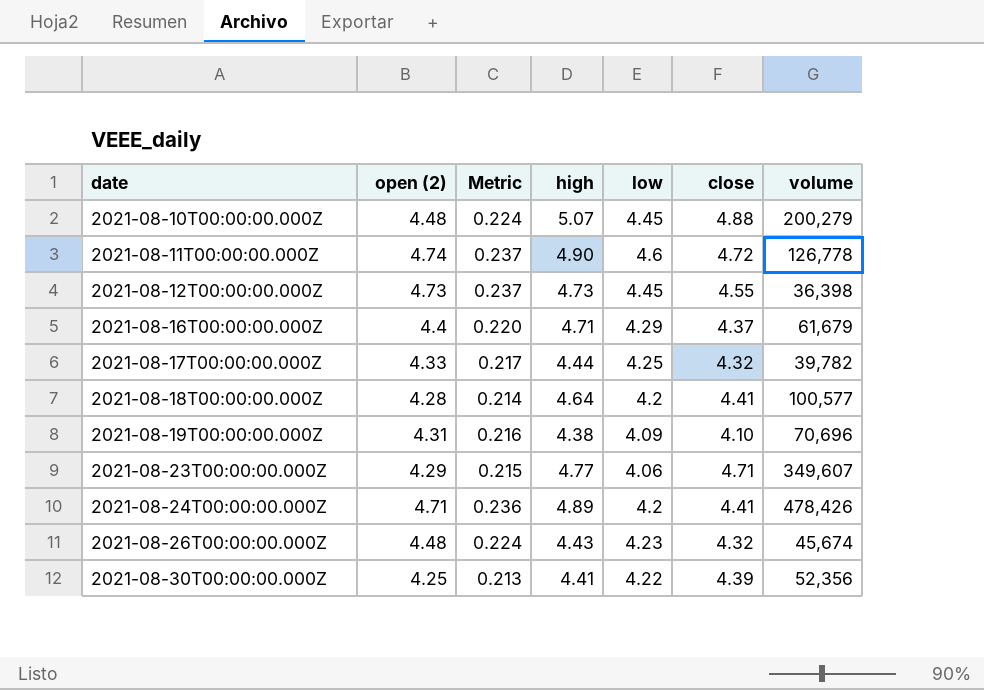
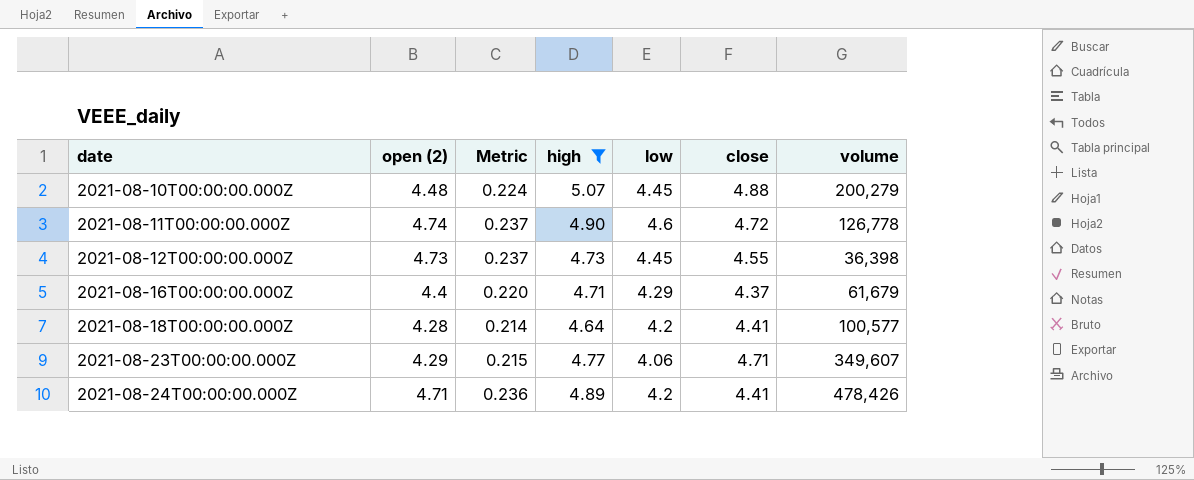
filter: none -> high >= 4.64

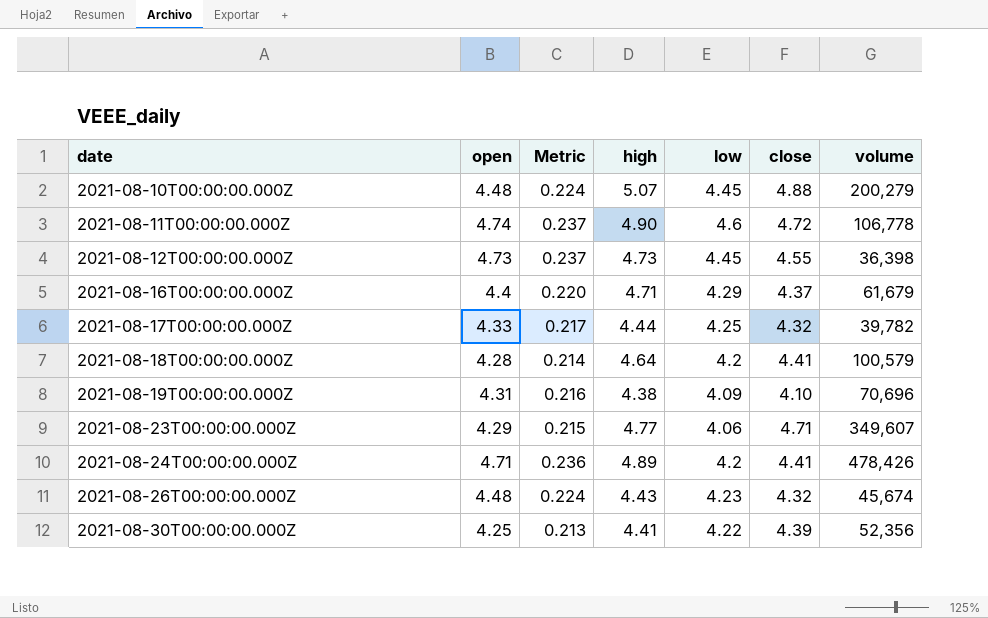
filter: high >= 4.64 -> none
column name: open (2) -> open
2021-08-11T00:00:00.000Z | volume: 126,778 -> 106,778
2021-08-18T00:00:00.000Z | volume: 100,577 -> 100,579

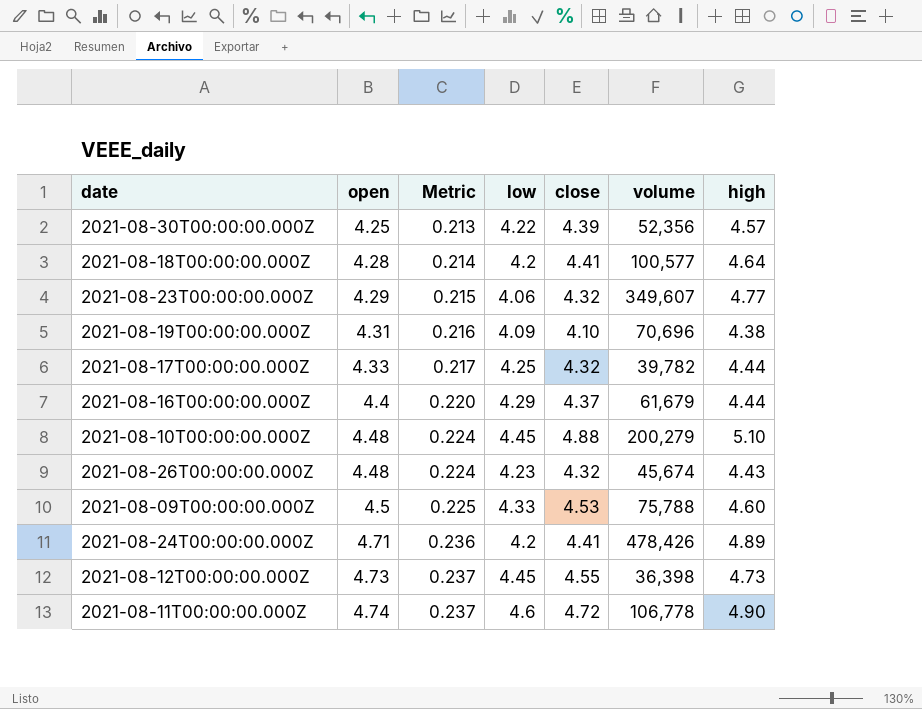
row order: date ascending -> open ascending
column high | position: 4 -> 7
2021-08-30T00:00:00.000Z | high: 4.41 -> 4.57
2021-08-18T00:00:00.000Z | volume: 100,579 -> 100,577
2021-08-23T00:00:00.000Z | close: 4.71 -> 4.32
2021-08-16T00:00:00.000Z | high: 4.71 -> 4.44
2021-08-10T00:00:00.000Z | high: 5.07 -> 5.10
row 2021-08-09T00:00:00.000Z: none -> 4.5 | 0.225 | 4.33 | 4.53 | 75,788 | 4.60

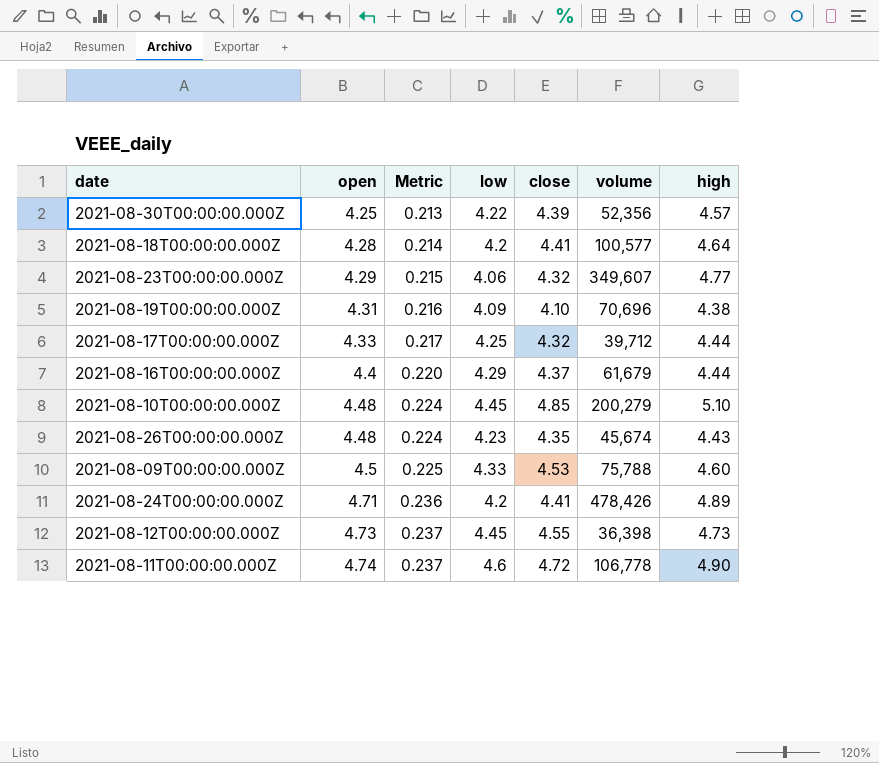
2021-08-17T00:00:00.000Z | volume: 39,782 -> 39,712
2021-08-10T00:00:00.000Z | close: 4.88 -> 4.85
2021-08-26T00:00:00.000Z | close: 4.32 -> 4.35

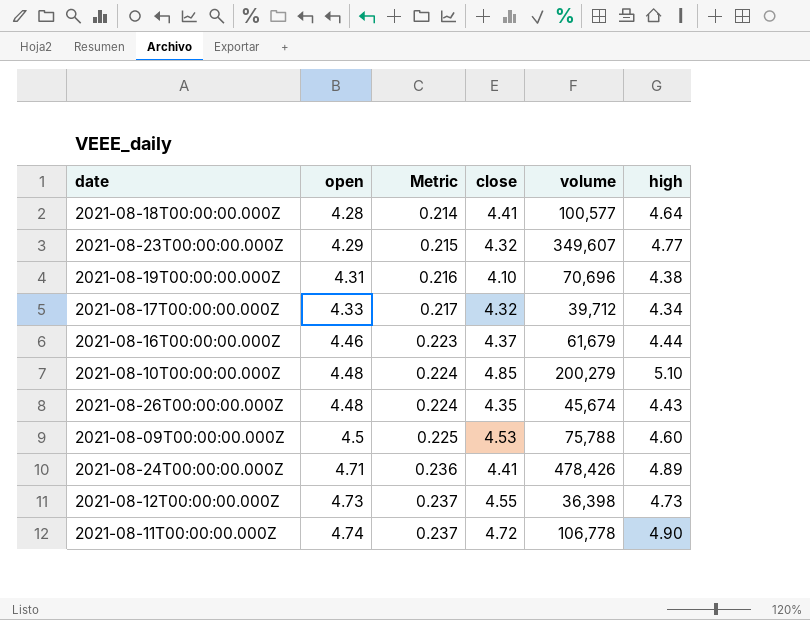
column low | position: 4 -> none
row 2021-08-30T00:00:00.000Z: 4.25 | 0.213 | 4.22 | 4.39 | 52,356 | 4.57 -> none
2021-08-17T00:00:00.000Z | high: 4.44 -> 4.34
2021-08-16T00:00:00.000Z | open: 4.4 -> 4.46
2021-08-16T00:00:00.000Z | Metric: 0.220 -> 0.223

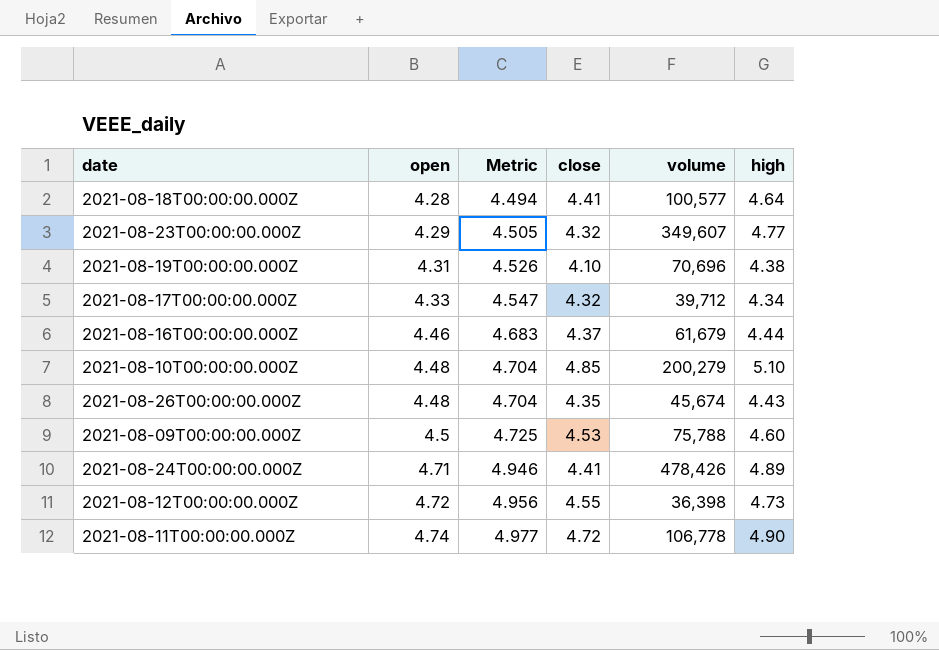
column Metric | formula: [open] * 0.05 -> [open] * 1.05
2021-08-12T00:00:00.000Z | open: 4.73 -> 4.72

